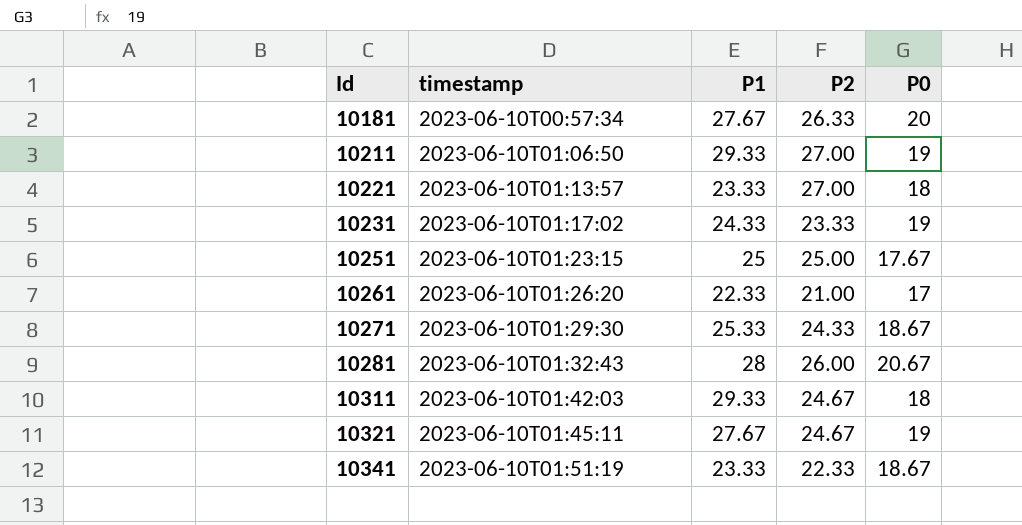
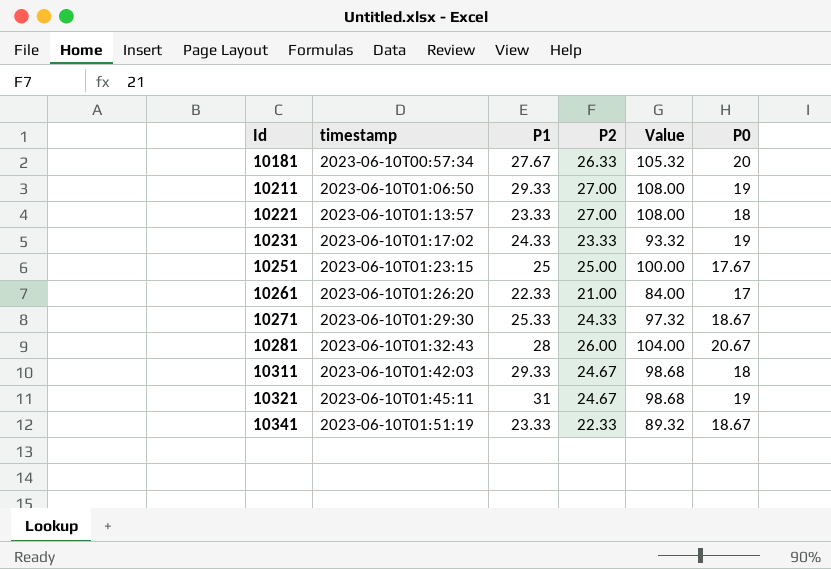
column Value | formula: none -> [P2] * 4
10321 | P1: 27.67 -> 31

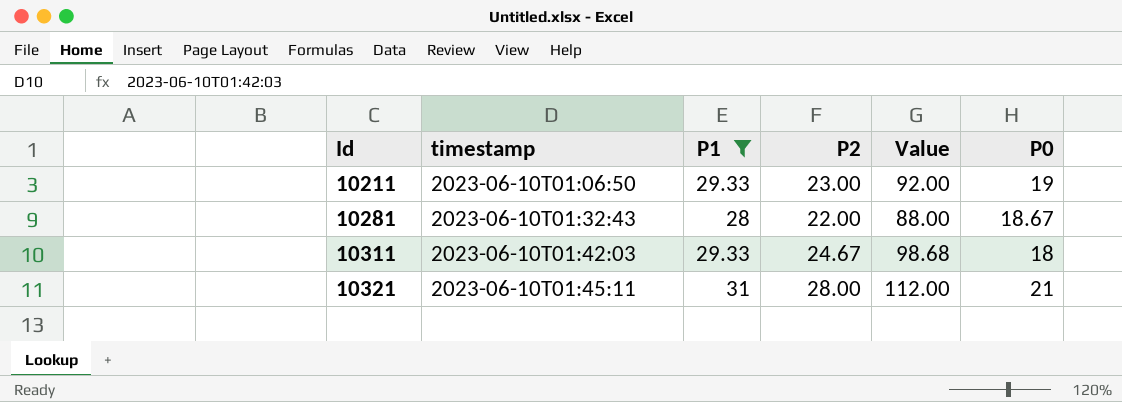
filter: none -> P1 >= 28
10211 | P2: 27.00 -> 23.00
10211 | Value: 108.00 -> 92.00
10281 | P2: 26.00 -> 22.00
10281 | Value: 104.00 -> 88.00
10281 | P0: 20.67 -> 18.67
10321 | P2: 24.67 -> 28.00
10321 | Value: 98.68 -> 112.00
10321 | P0: 19 -> 21

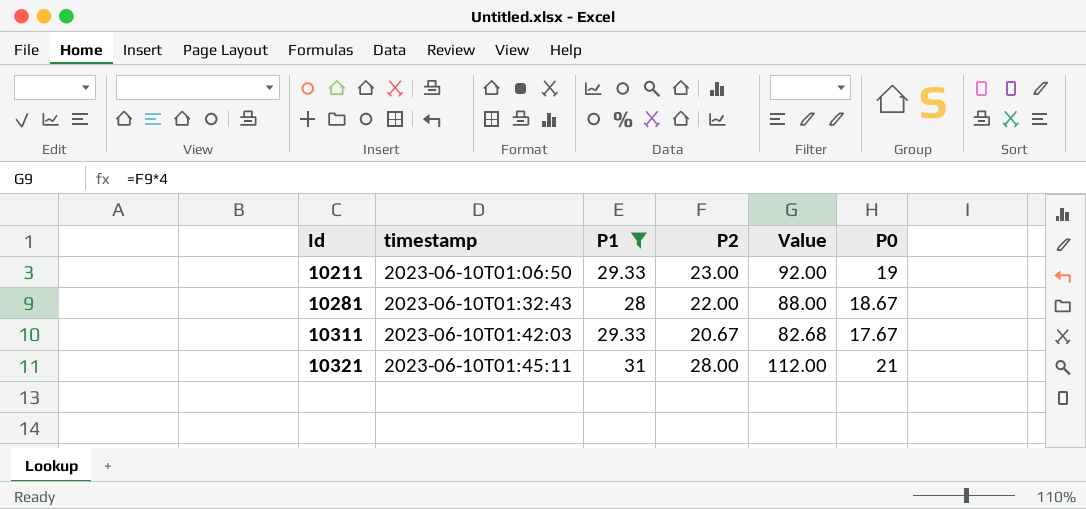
10311 | P2: 24.67 -> 20.67
10311 | Value: 98.68 -> 82.68
10311 | P0: 18 -> 17.67

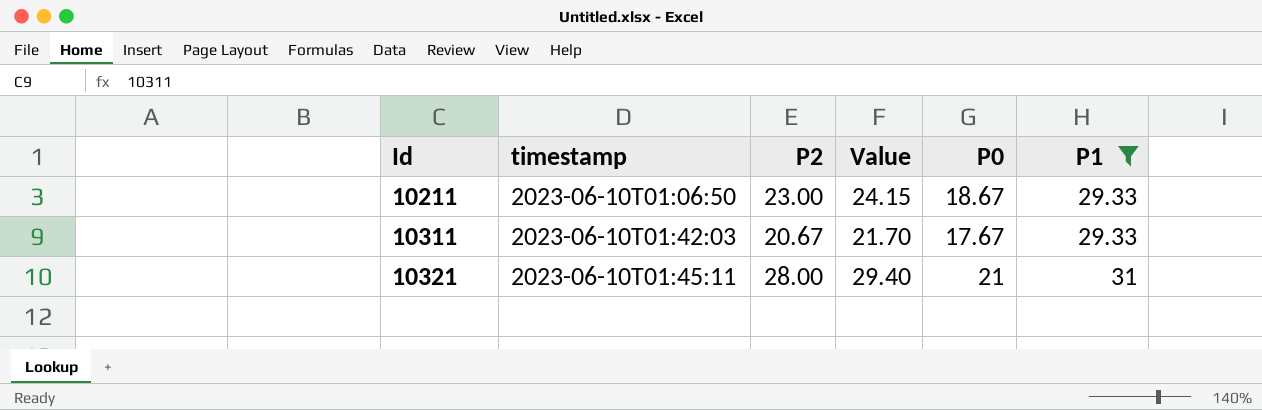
column Value | formula: [P2] * 4 -> [P2] * 1.05
column P1 | position: 3 -> 6
row 10281: 2023-06-10T01:32:43 | 28 | 22.00 | 88.00 | 18.67 -> none
10211 | P0: 19 -> 18.67

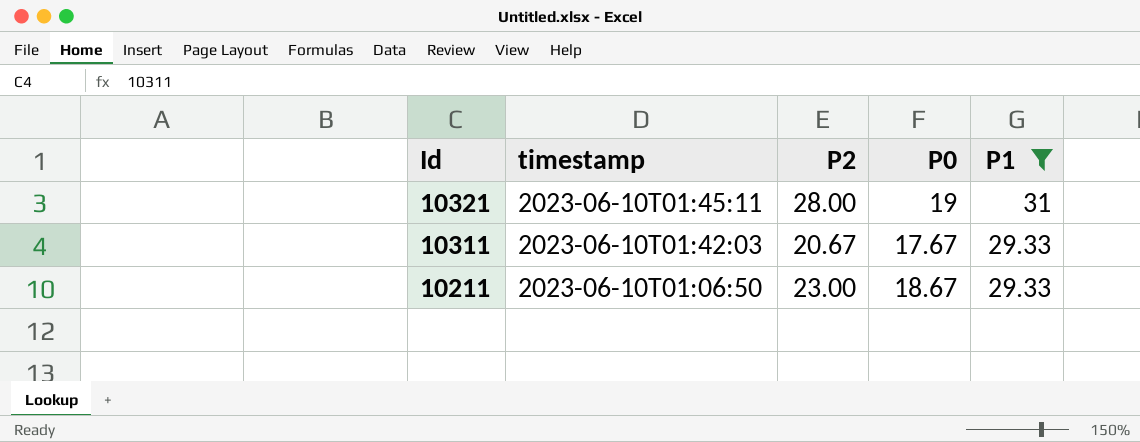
row order: Id ascending -> Id descending
column Value | formula: [P2] * 1.05 -> none
10321 | P0: 21 -> 19

